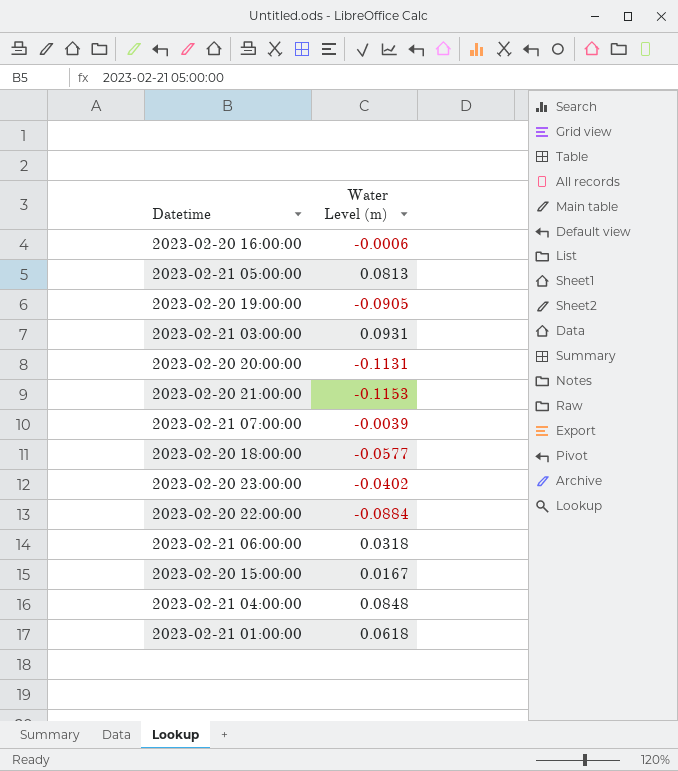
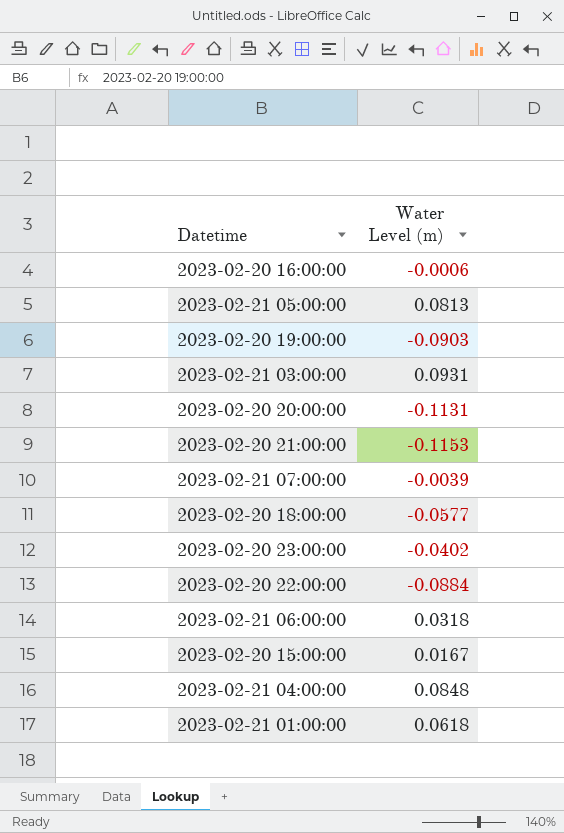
2023-02-20 19:00:00 | Water Level (m): -0.0905 -> -0.0903

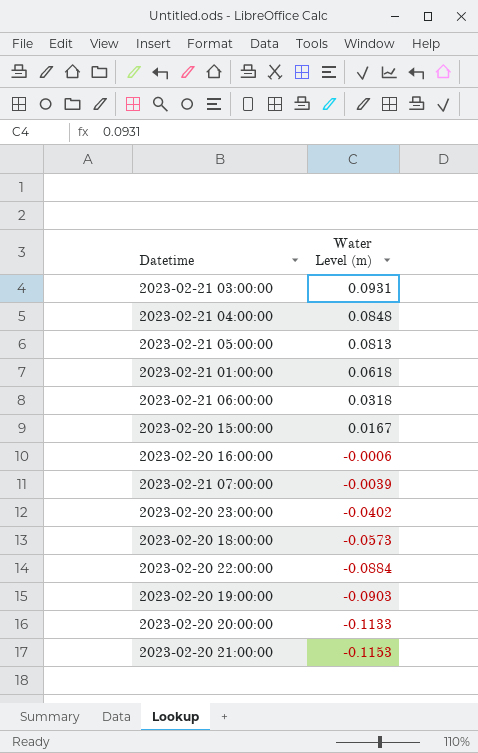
row order: none -> Water Level (m) descending
2023-02-20 18:00:00 | Water Level (m): -0.0577 -> -0.0573
2023-02-20 20:00:00 | Water Level (m): -0.1131 -> -0.1133

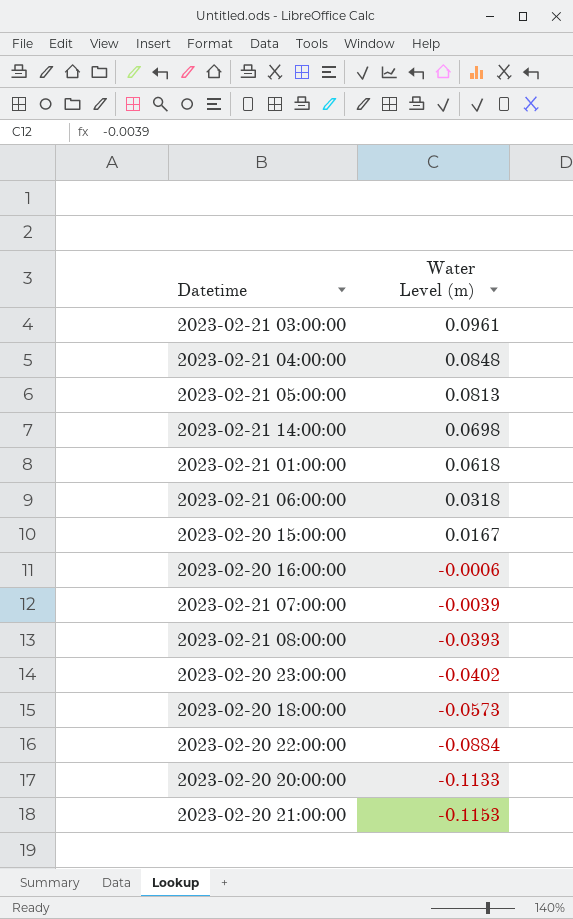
row 2023-02-20 19:00:00: -0.0903 -> none
2023-02-21 03:00:00 | Water Level (m): 0.0931 -> 0.0961
row 2023-02-21 14:00:00: none -> 0.0698
row 2023-02-21 08:00:00: none -> -0.0393

